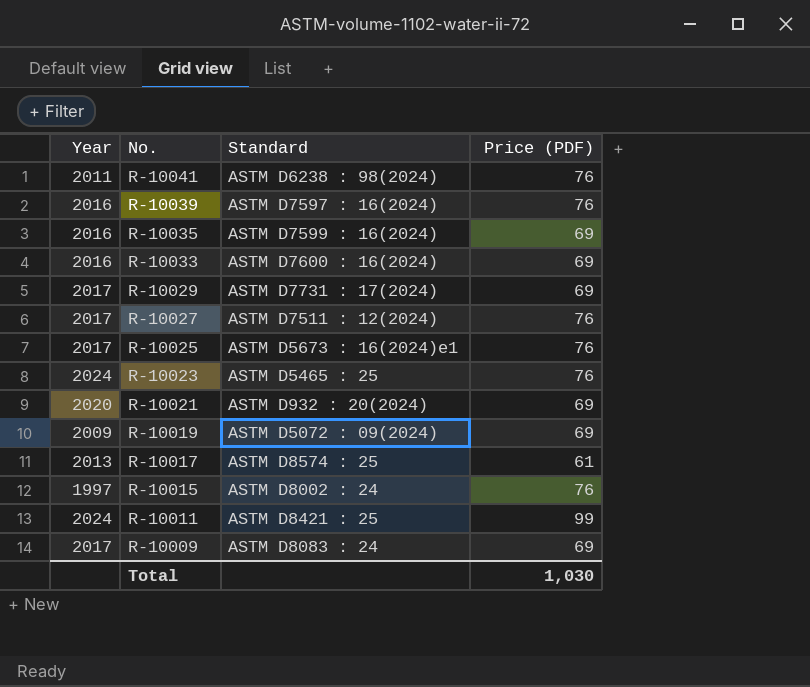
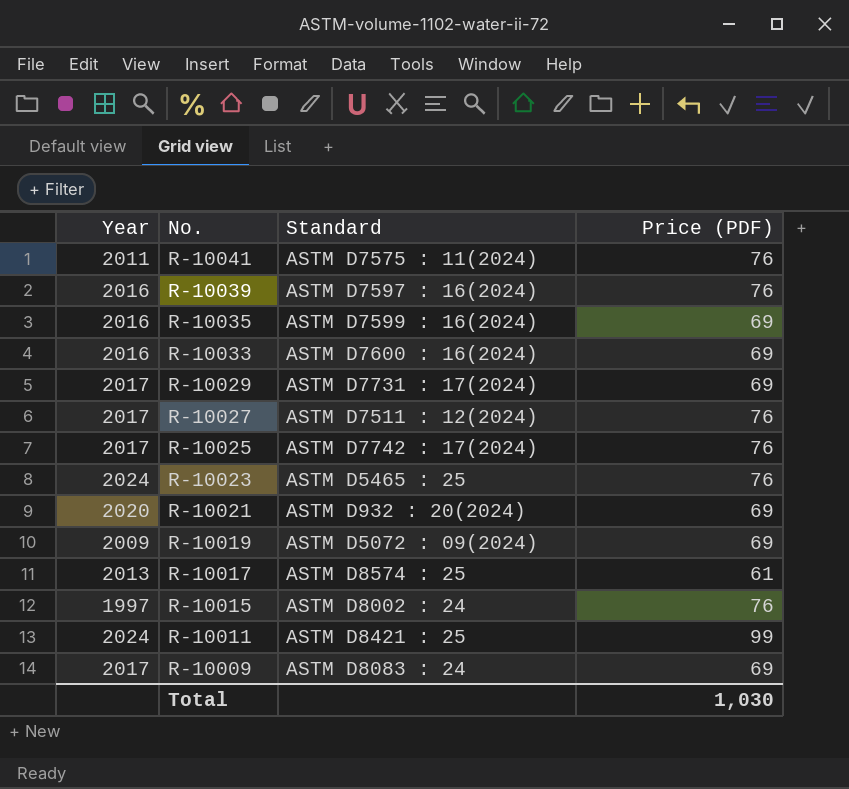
R-10041 | Standard: ASTM D6238 : 98(2024) -> ASTM D7575 : 11(2024)
R-10025 | Standard: ASTM D5673 : 16(2024)e1 -> ASTM D7742 : 17(2024)

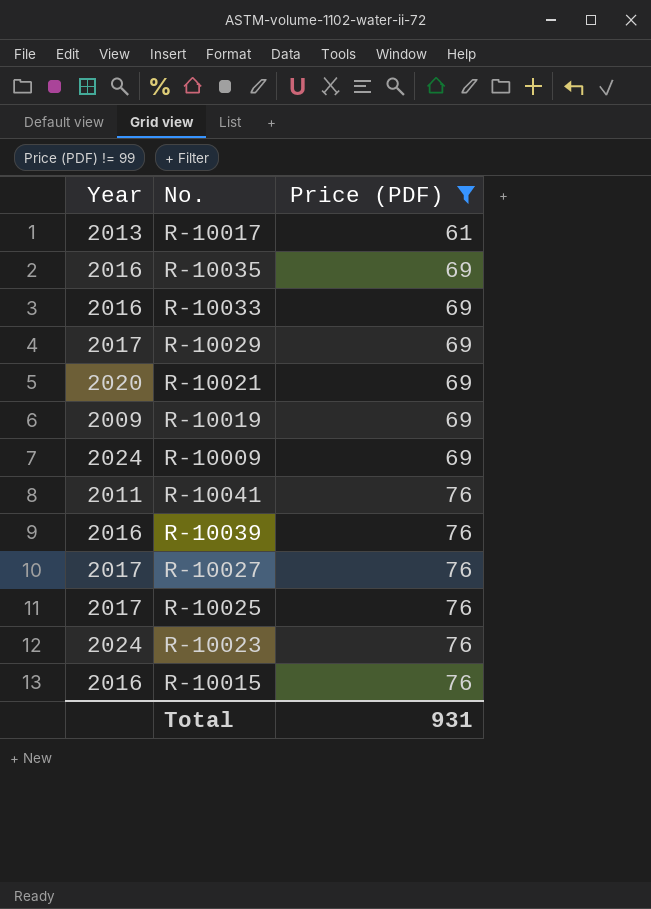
filter: none -> Price (PDF) != 99
row order: No. descending -> Price (PDF) ascending
column Standard | position: 3 -> none
R-10009 | Year: 2017 -> 2024
R-10015 | Year: 1997 -> 2016
Total | Price (PDF): 1,030 -> 931

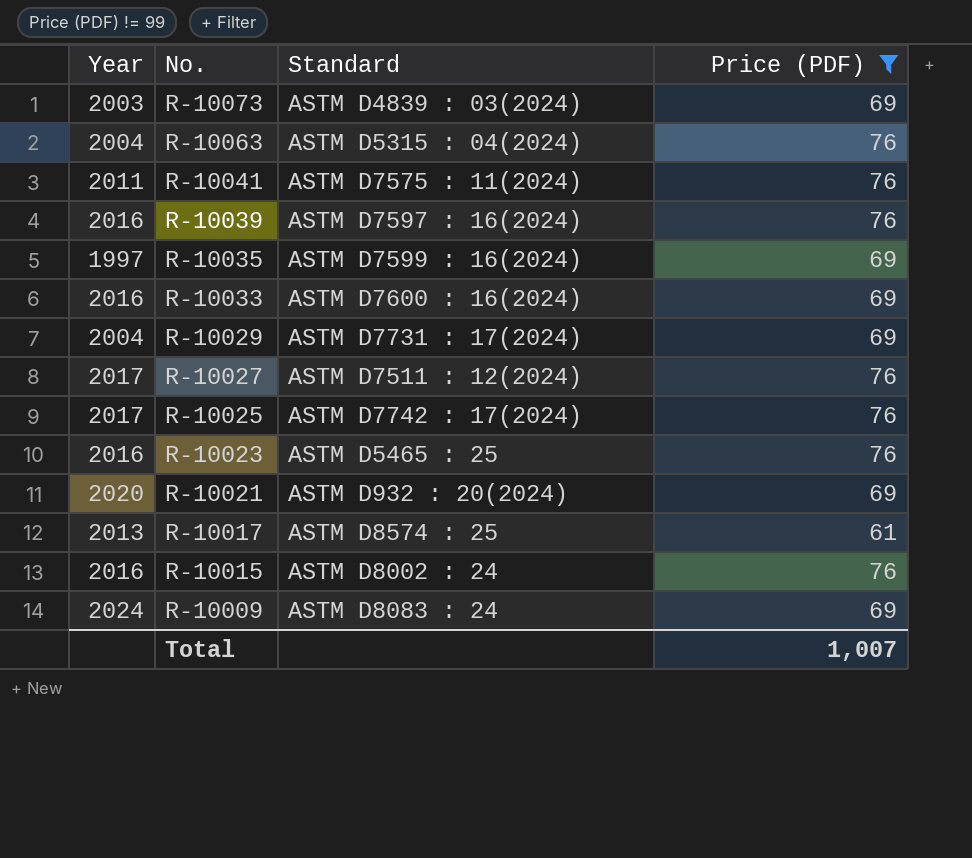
row order: Price (PDF) ascending -> No. descending
column Standard | position: none -> 3
row R-10019: 2009 | 69 -> none
row R-10073: none -> 2003 | ASTM D4839 : 03(2024) | 69
row R-10063: none -> 2004 | ASTM D5315 : 04(2024) | 76
R-10035 | Year: 2016 -> 1997
R-10029 | Year: 2017 -> 2004
R-10023 | Year: 2024 -> 2016
Total | Price (PDF): 931 -> 1,007

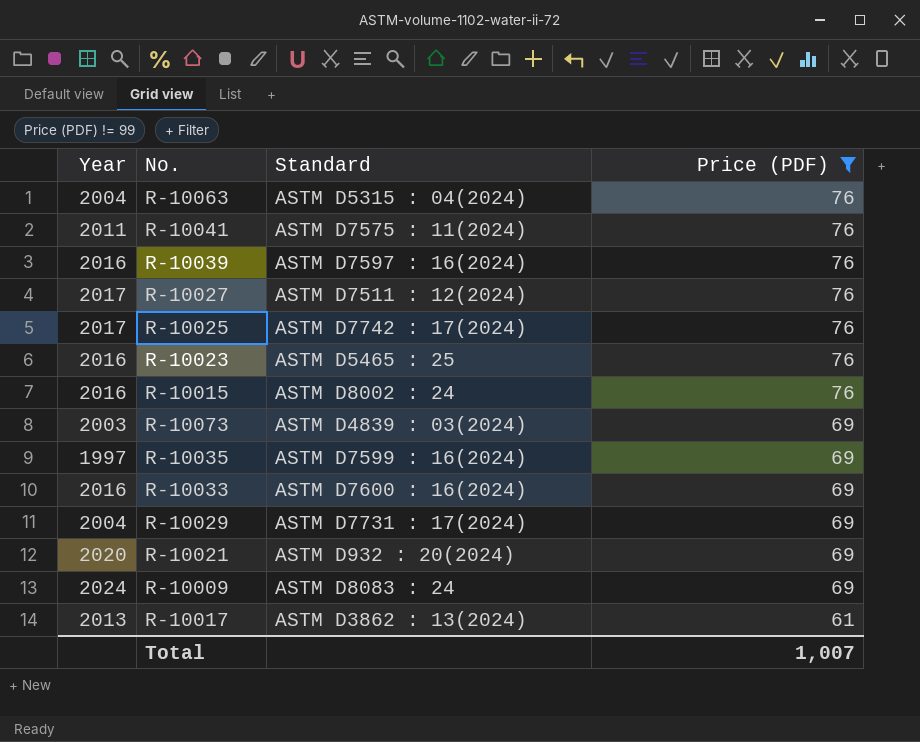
row order: No. descending -> Price (PDF) descending
R-10017 | Standard: ASTM D8574 : 25 -> ASTM D3862 : 13(2024)

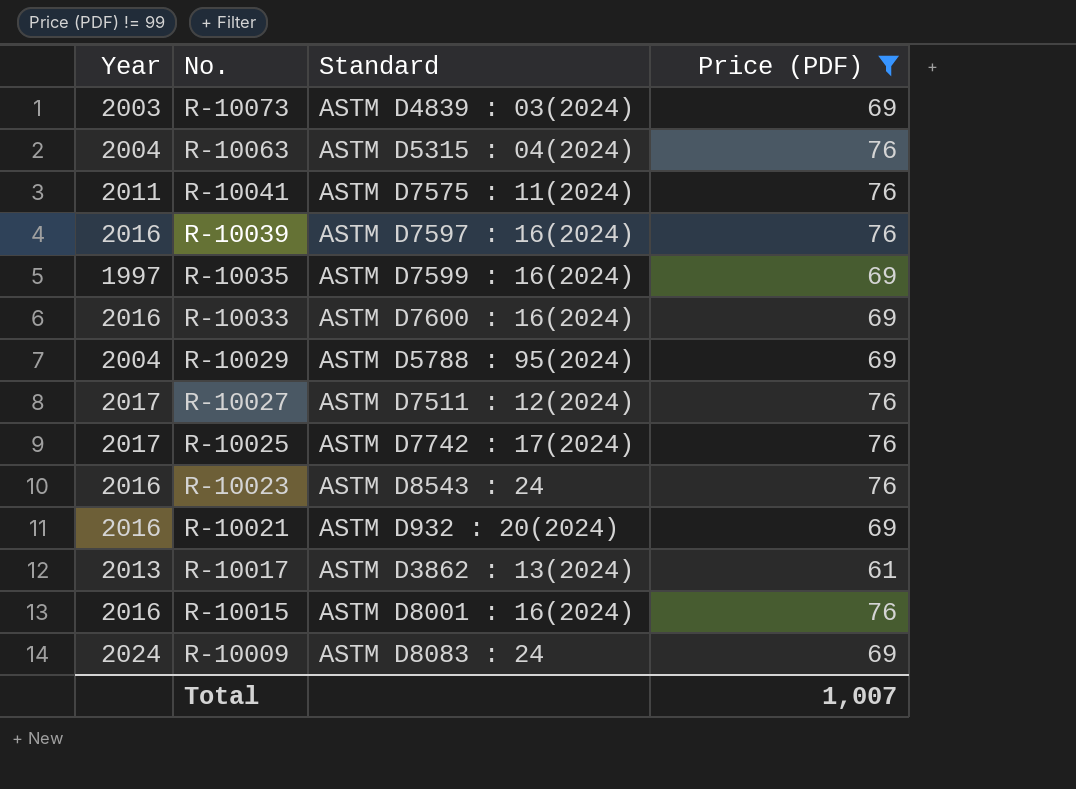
row order: Price (PDF) descending -> No. descending
R-10029 | Standard: ASTM D7731 : 17(2024) -> ASTM D5788 : 95(2024)
R-10023 | Standard: ASTM D5465 : 25 -> ASTM D8543 : 24
R-10021 | Year: 2020 -> 2016
R-10015 | Standard: ASTM D8002 : 24 -> ASTM D8001 : 16(2024)

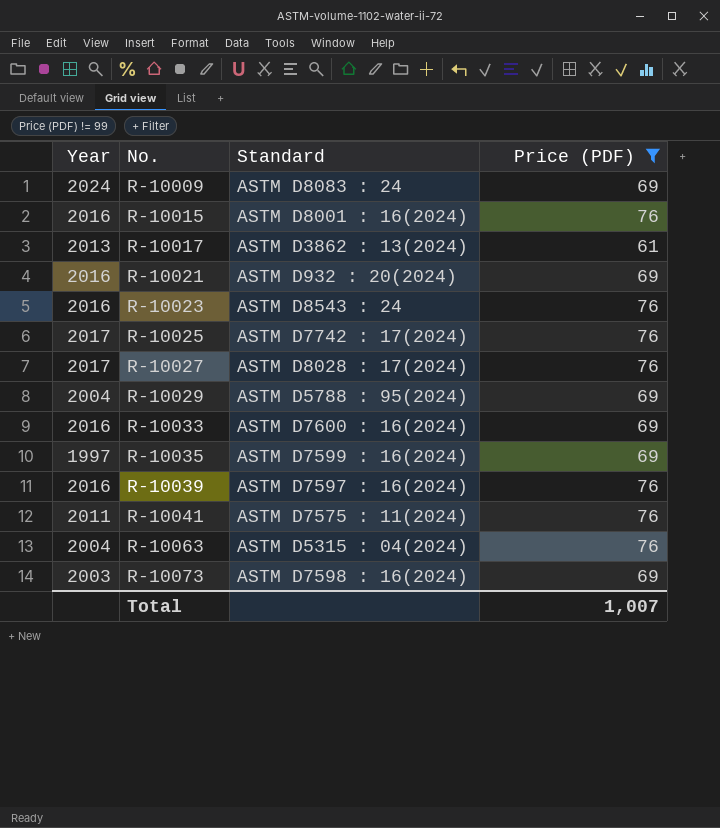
row order: No. descending -> No. ascending
R-10027 | Standard: ASTM D7511 : 12(2024) -> ASTM D8028 : 17(2024)
R-10073 | Standard: ASTM D4839 : 03(2024) -> ASTM D7598 : 16(2024)

